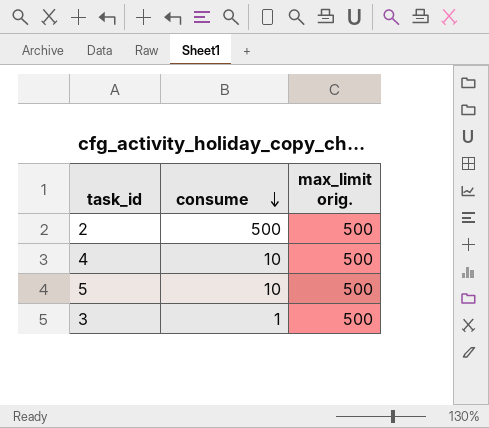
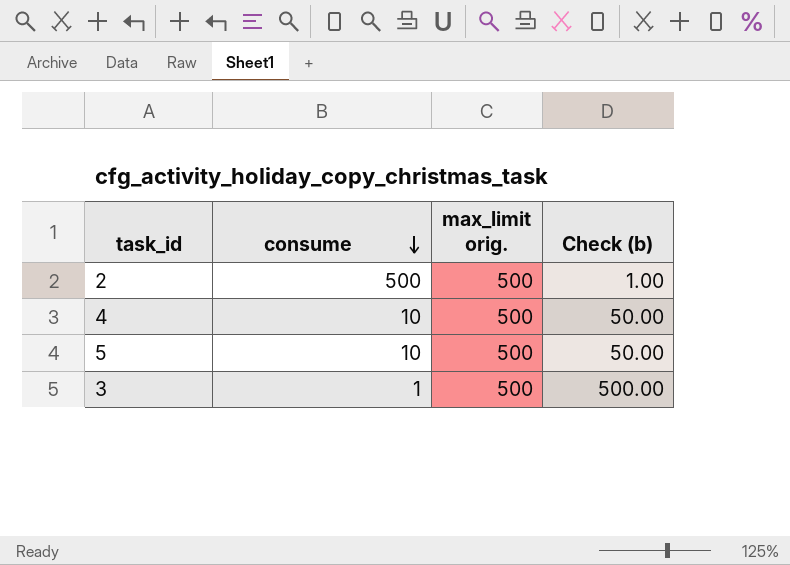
column Check (b) | formula: none -> [max_limit orig.] / [consume]

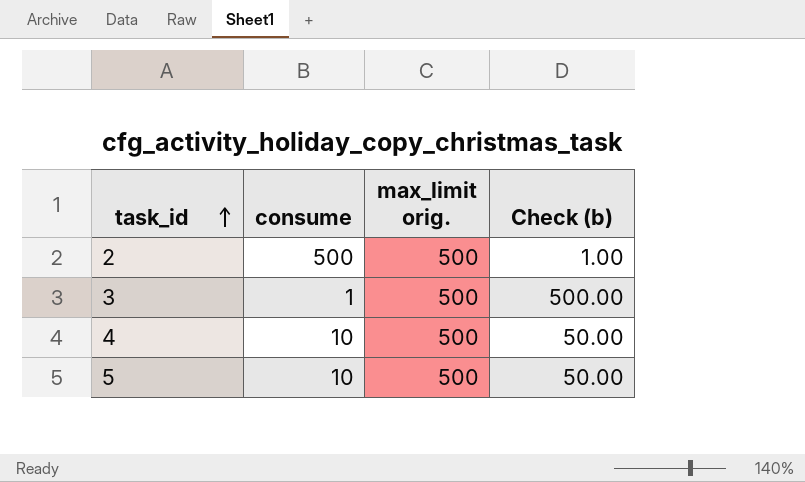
row order: consume descending -> task_id ascending

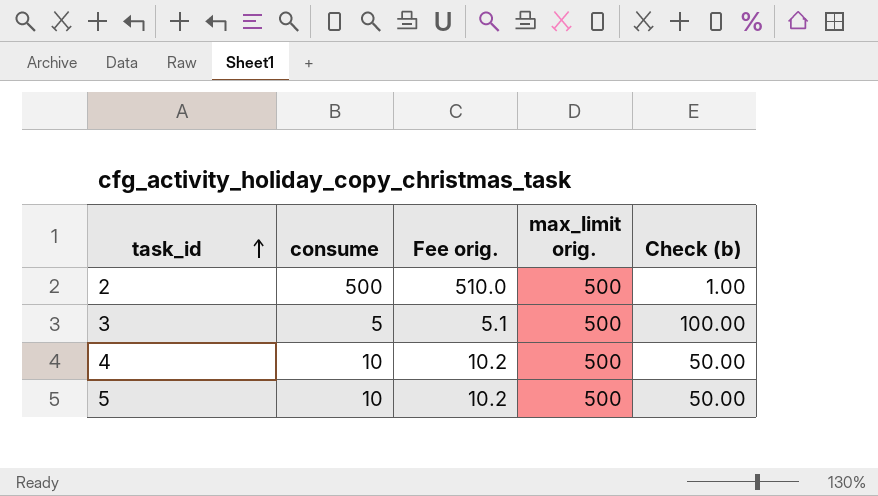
column Fee orig. | formula: none -> [consume] * 1.02
3 | consume: 1 -> 5
3 | Check (b): 500.00 -> 100.00

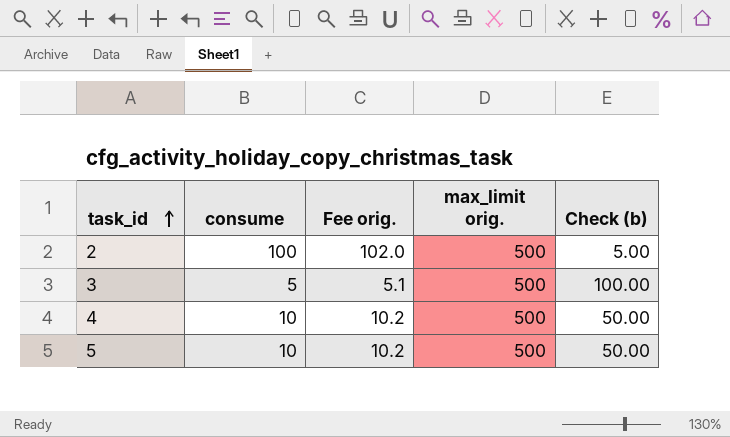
2 | consume: 500 -> 100
2 | Fee orig.: 510.0 -> 102.0
2 | Check (b): 1.00 -> 5.00

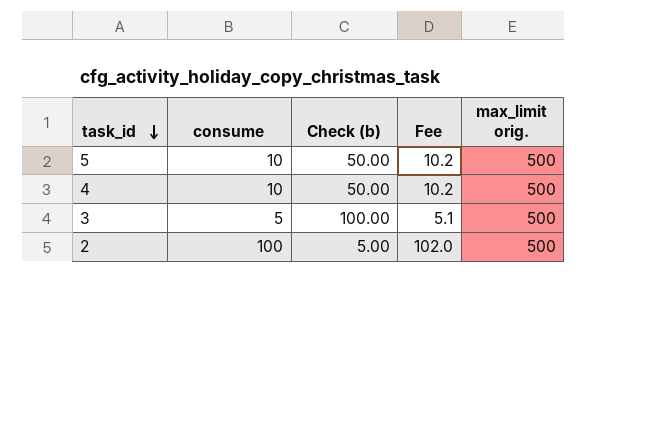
row order: task_id ascending -> task_id descending
column Check (b) | position: 5 -> 3
column name: Fee orig. -> Fee

